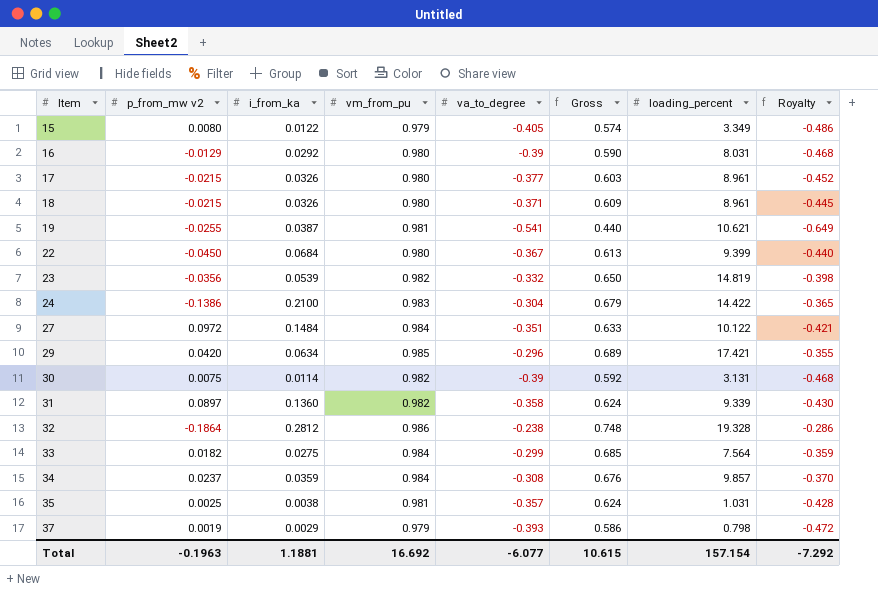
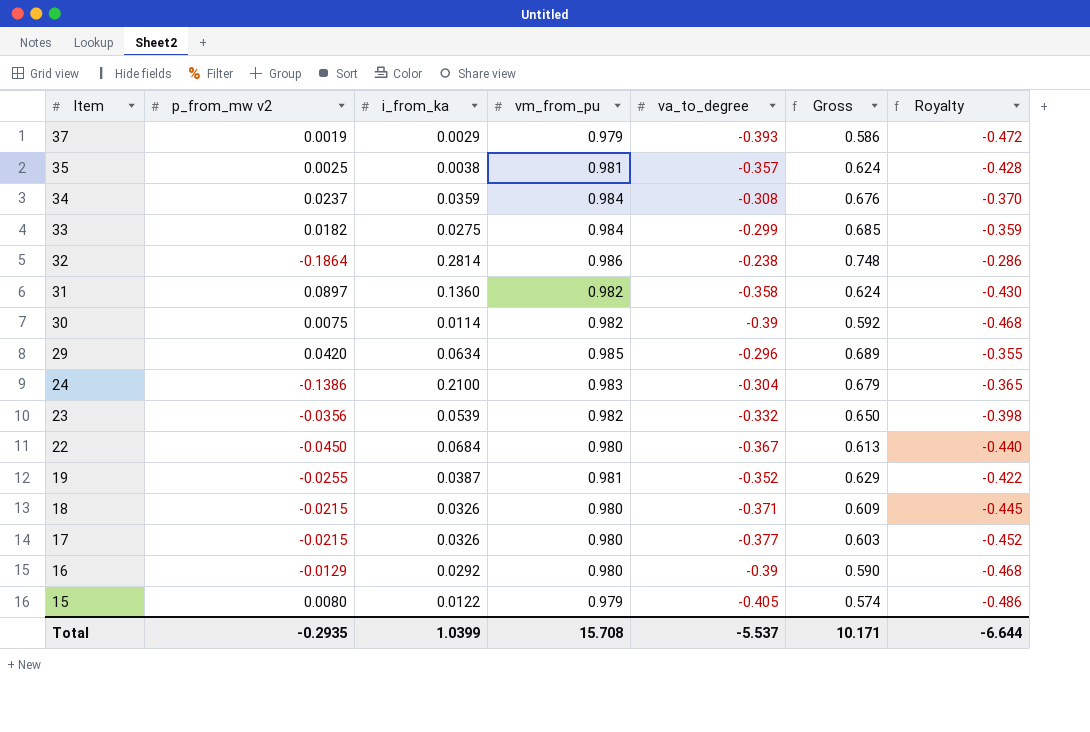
row order: Item ascending -> Item descending
column loading_percent | position: 7 -> none
row 27: 0.0972 | 0.1484 | 0.984 | -0.351 | 0.633 | 10.122 | -0.421 -> none
32 | i_from_ka: 0.2812 -> 0.2814
19 | va_to_degree: -0.541 -> -0.352
19 | Gross: 0.440 -> 0.629
19 | Royalty: -0.649 -> -0.422
Total | p_from_mw v2: -0.1963 -> -0.2935
Total | i_from_ka: 1.1881 -> 1.0399
Total | vm_from_pu: 16.692 -> 15.708
Total | va_to_degree: -6.077 -> -5.537
Total | Gross: 10.615 -> 10.171
Total | Royalty: -7.292 -> -6.644

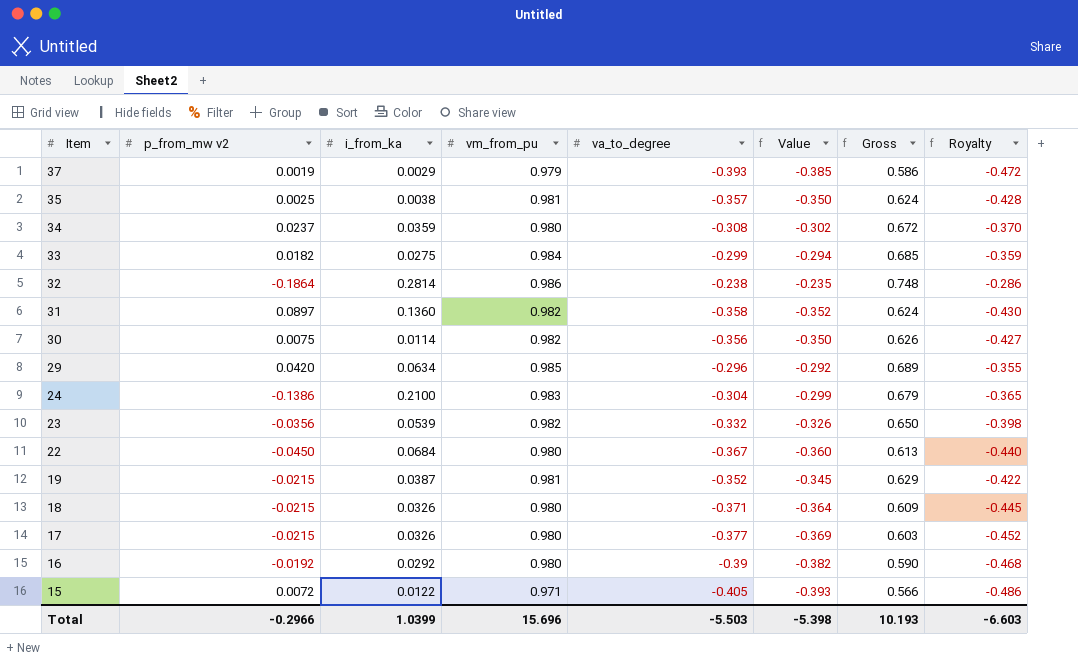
column Value | formula: none -> [vm_from_pu] * [va_to_degree]
34 | vm_from_pu: 0.984 -> 0.980
34 | Gross: 0.676 -> 0.672
30 | va_to_degree: -0.39 -> -0.356
30 | Gross: 0.592 -> 0.626
30 | Royalty: -0.468 -> -0.427
19 | p_from_mw v2: -0.0255 -> -0.0215
16 | p_from_mw v2: -0.0129 -> -0.0192
15 | p_from_mw v2: 0.0080 -> 0.0072
15 | vm_from_pu: 0.979 -> 0.971
15 | Gross: 0.574 -> 0.566
Total | p_from_mw v2: -0.2935 -> -0.2966
Total | vm_from_pu: 15.708 -> 15.696
Total | va_to_degree: -5.537 -> -5.503
Total | Gross: 10.171 -> 10.193
Total | Royalty: -6.644 -> -6.603

